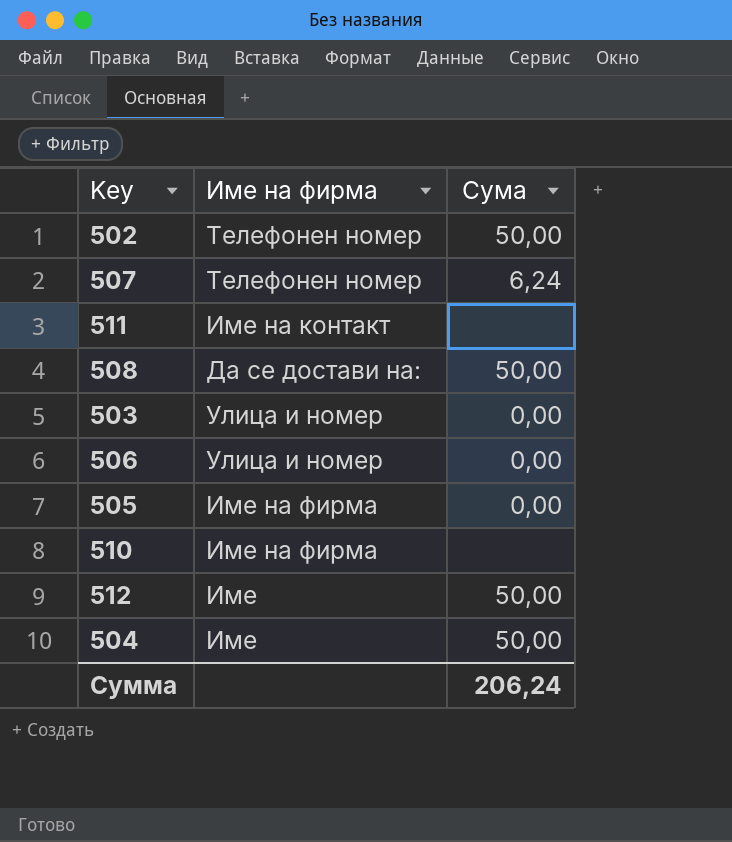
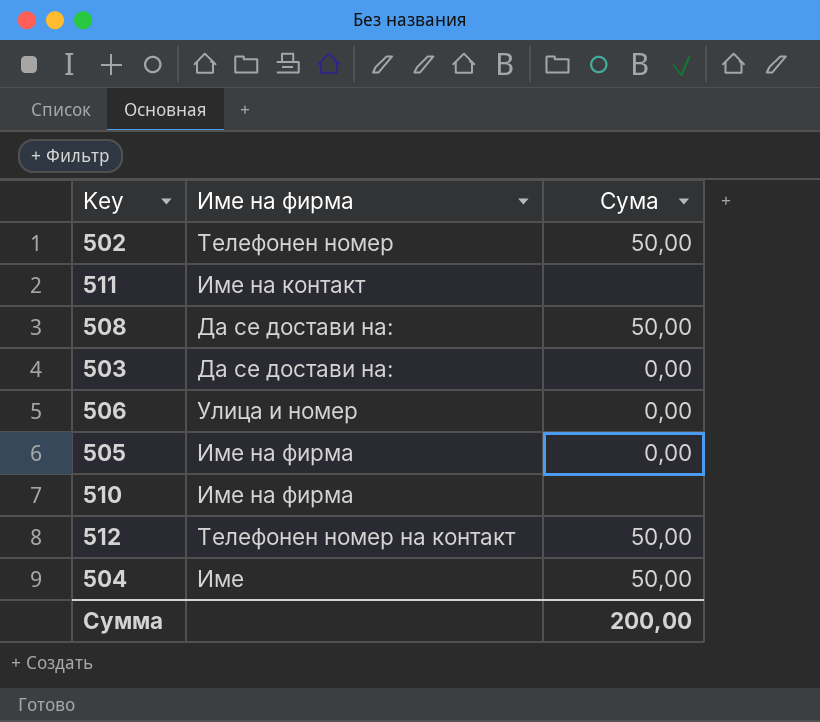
row 507: Телефонен номер | 6,24 -> none
503 | Име на фирма: Улица и номер -> Да се достави на:
512 | Име на фирма: Име -> Телефонен номер на контакт
Сумма | Сума: 206,24 -> 200,00

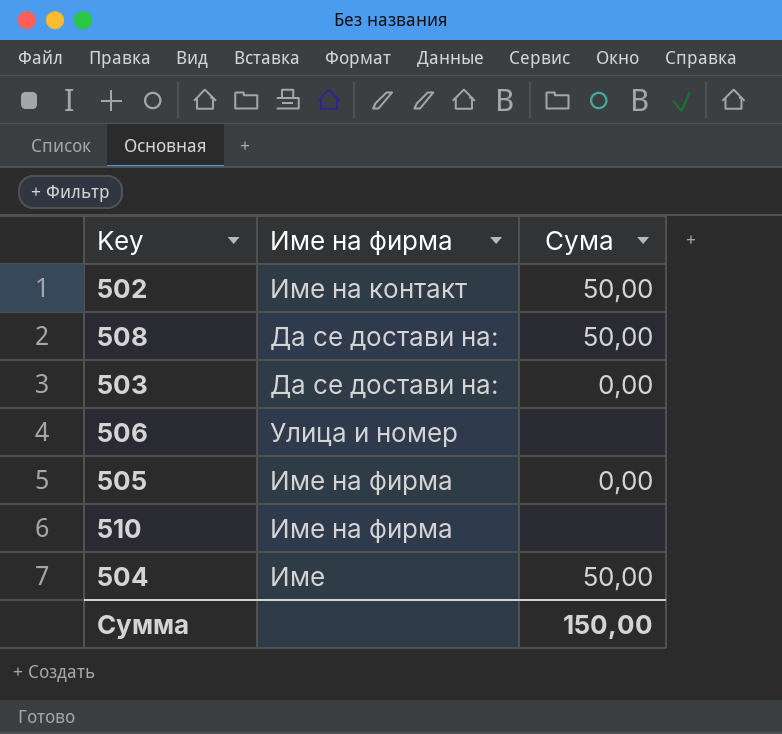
row 511: Име на контакт | none -> none
row 512: Телефонен номер на контакт | 50,00 -> none
502 | Име на фирма: Телефонен номер -> Име на контакт
506 | Сума: 0,00 -> none
Сумма | Сума: 200,00 -> 150,00

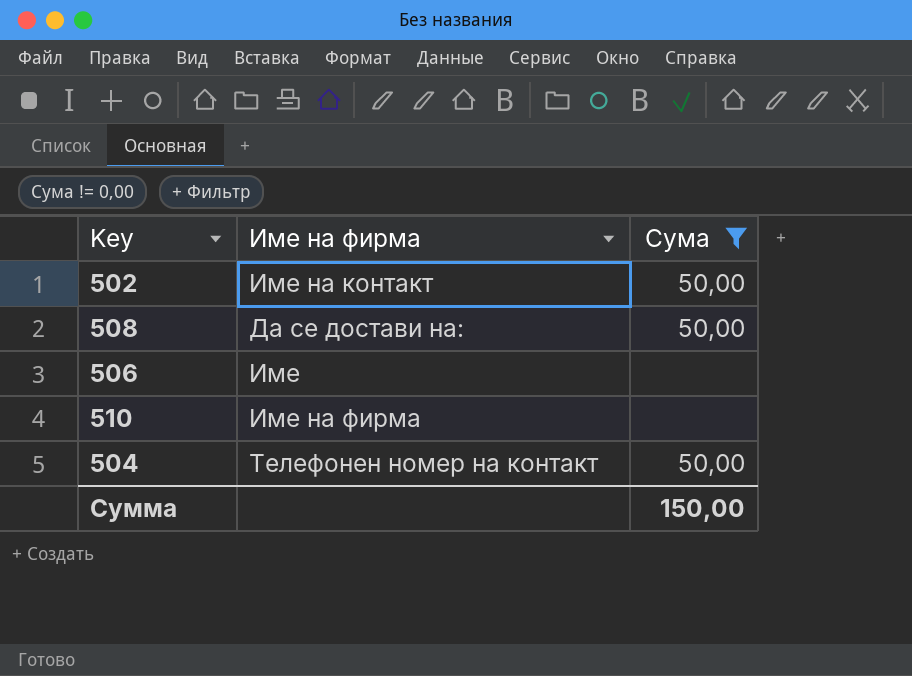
filter: none -> Сума != 0,00
506 | Име на фирма: Улица и номер -> Име
504 | Име на фирма: Име -> Телефонен номер на контакт

